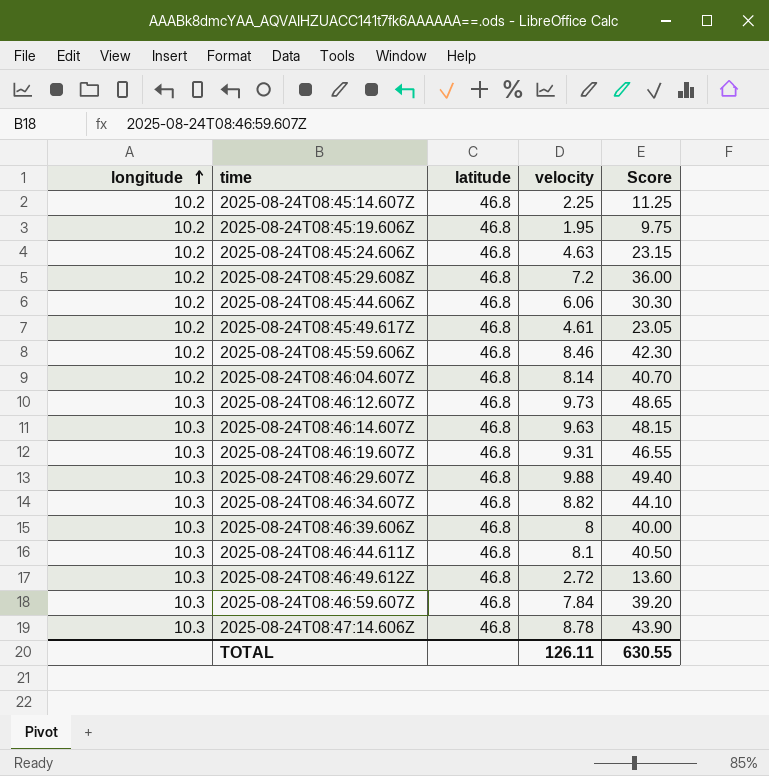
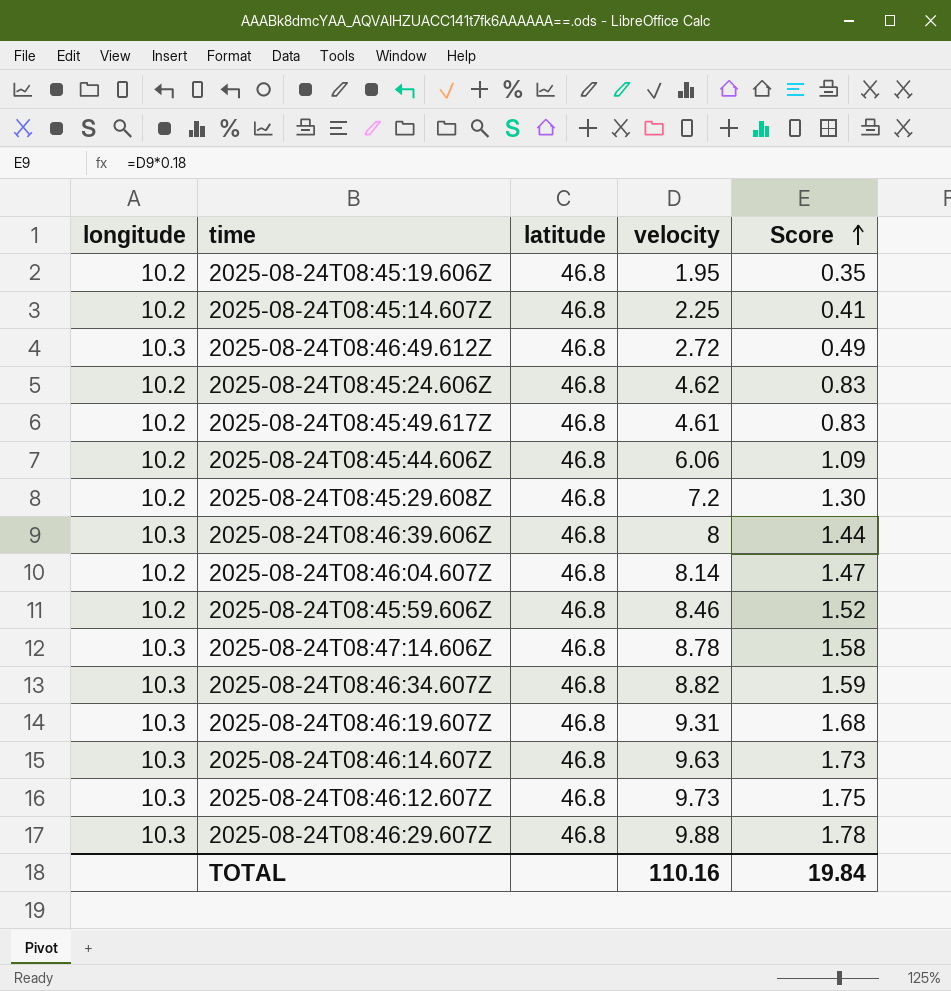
row order: longitude ascending -> Score ascending
column Score | formula: [velocity] * 5 -> [velocity] * 0.18
row 2025-08-24T08:46:44.611Z: 10.3 | 46.8 | 8.1 | 40.50 -> none
row 2025-08-24T08:46:59.607Z: 10.3 | 46.8 | 7.84 | 39.20 -> none
2025-08-24T08:45:24.606Z | velocity: 4.63 -> 4.62
TOTAL | velocity: 126.11 -> 110.16
TOTAL | Score: 630.55 -> 19.84

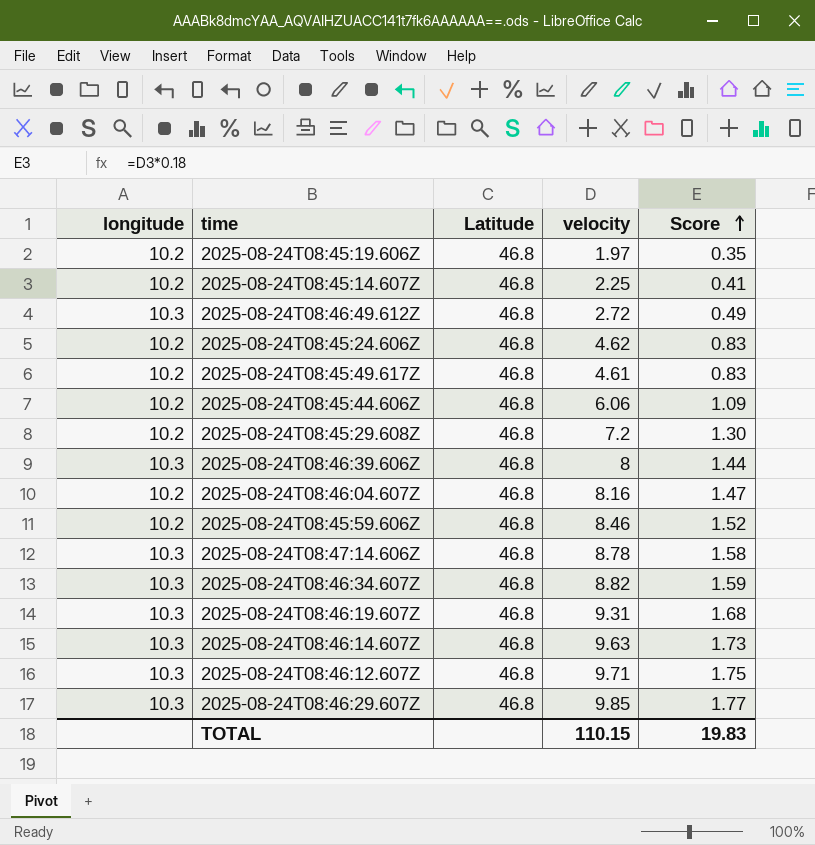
column name: latitude -> Latitude
2025-08-24T08:45:19.606Z | velocity: 1.95 -> 1.97
2025-08-24T08:46:04.607Z | velocity: 8.14 -> 8.16
2025-08-24T08:46:12.607Z | velocity: 9.73 -> 9.71
2025-08-24T08:46:29.607Z | velocity: 9.88 -> 9.85
2025-08-24T08:46:29.607Z | Score: 1.78 -> 1.77
TOTAL | velocity: 110.16 -> 110.15
TOTAL | Score: 19.84 -> 19.83

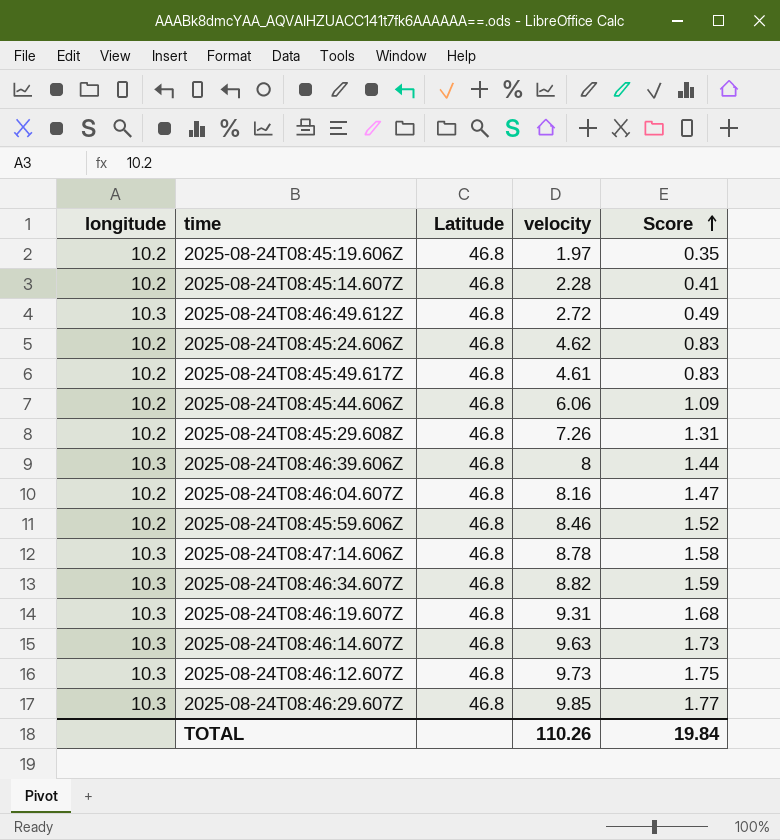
2025-08-24T08:45:14.607Z | velocity: 2.25 -> 2.28
2025-08-24T08:45:29.608Z | velocity: 7.2 -> 7.26
2025-08-24T08:45:29.608Z | Score: 1.30 -> 1.31
2025-08-24T08:46:12.607Z | velocity: 9.71 -> 9.73
TOTAL | velocity: 110.15 -> 110.26
TOTAL | Score: 19.83 -> 19.84

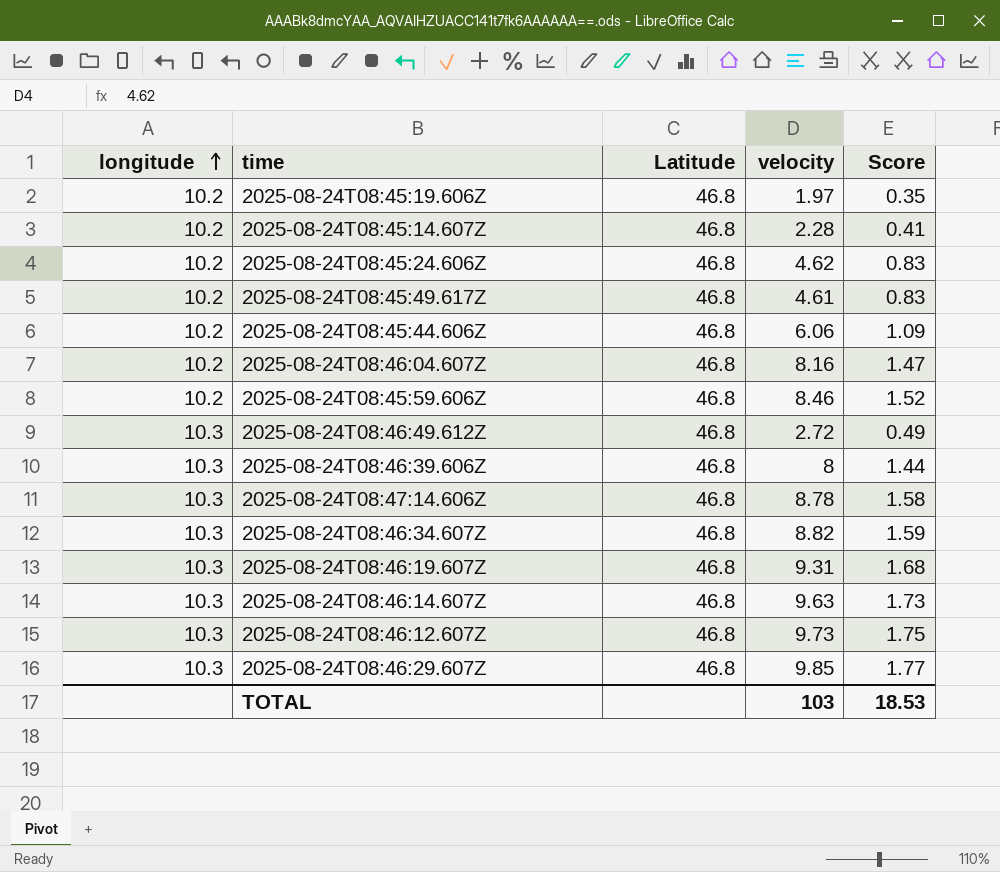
row order: Score ascending -> longitude ascending
row 2025-08-24T08:45:29.608Z: 10.2 | 46.8 | 7.26 | 1.31 -> none
TOTAL | velocity: 110.26 -> 103
TOTAL | Score: 19.84 -> 18.53

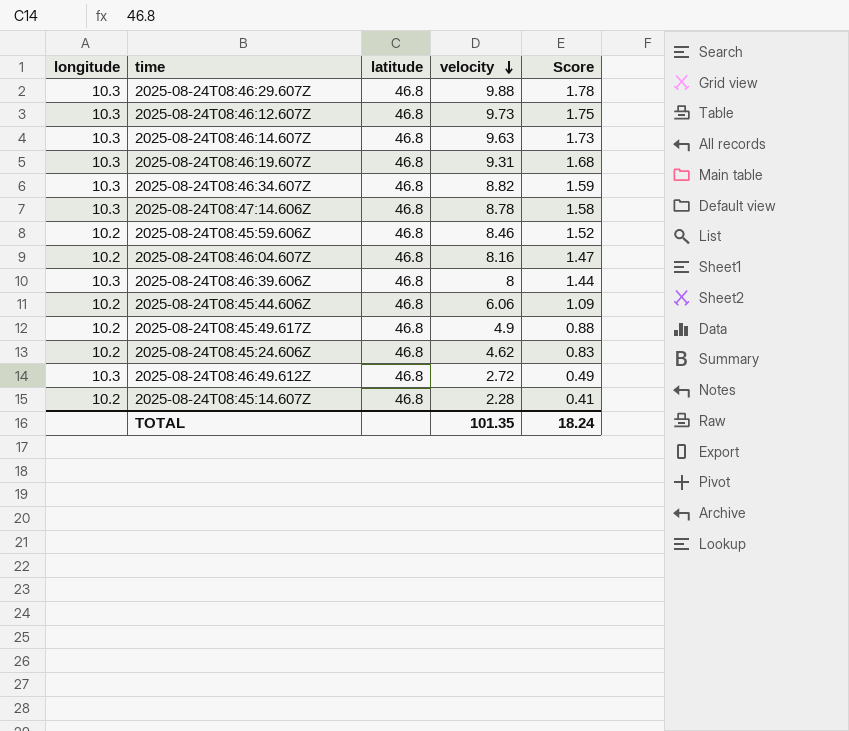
row order: longitude ascending -> velocity descending
column name: Latitude -> latitude
row 2025-08-24T08:45:19.606Z: 10.2 | 46.8 | 1.97 | 0.35 -> none
2025-08-24T08:46:29.607Z | velocity: 9.85 -> 9.88
2025-08-24T08:46:29.607Z | Score: 1.77 -> 1.78
2025-08-24T08:45:49.617Z | velocity: 4.61 -> 4.9
2025-08-24T08:45:49.617Z | Score: 0.83 -> 0.88
TOTAL | velocity: 103 -> 101.35
TOTAL | Score: 18.53 -> 18.24

